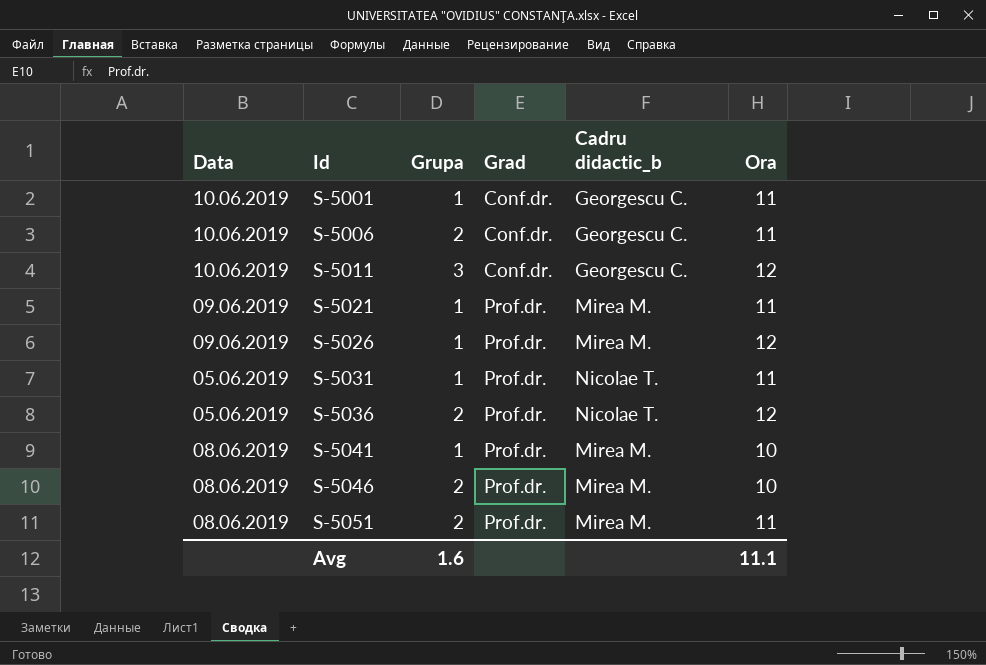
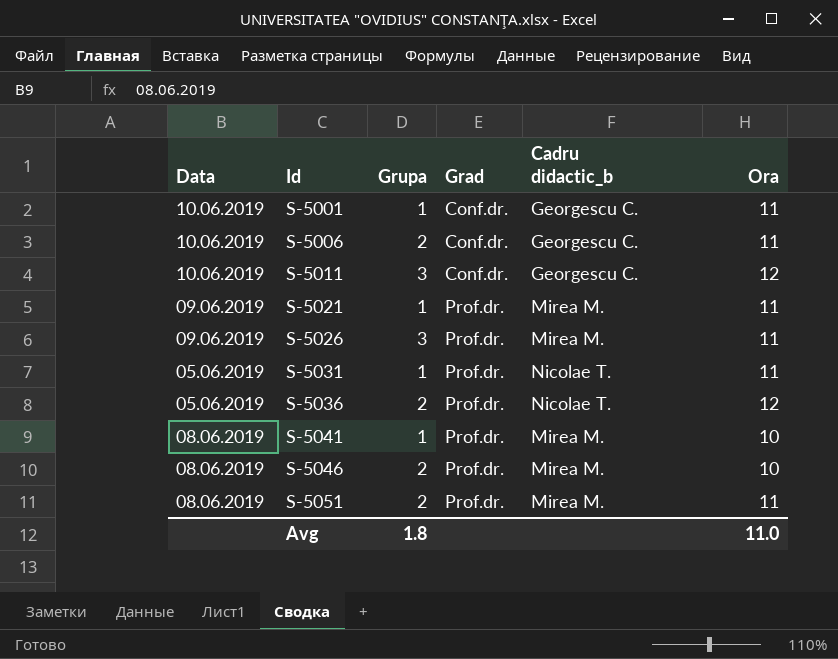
S-5026 | Grupa: 1 -> 3
S-5026 | Ora: 12 -> 11
Avg | Grupa: 1.6 -> 1.8
Avg | Ora: 11.1 -> 11.0

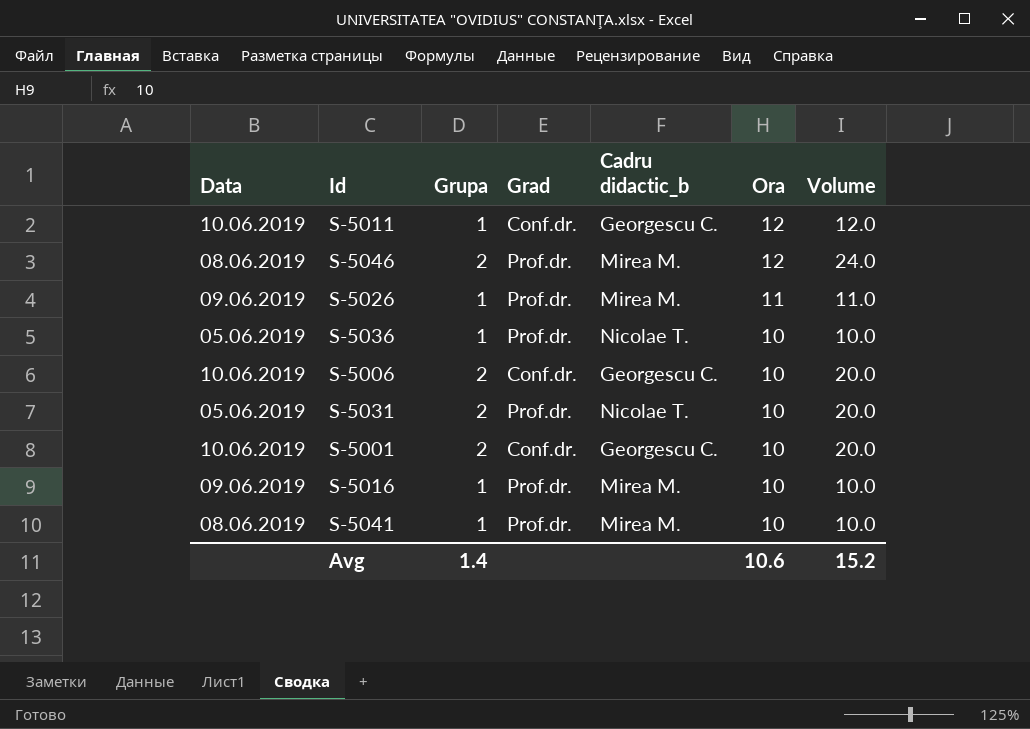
row order: Id ascending -> Ora descending
column Volume | formula: none -> [Grupa] * [Ora]
row S-5021: 09.06.2019 | 1 | Prof.dr. | Mirea M. | 11 -> none
row S-5051: 08.06.2019 | 2 | Prof.dr. | Mirea M. | 11 -> none
S-5011 | Grupa: 3 -> 1
S-5046 | Ora: 10 -> 12
S-5026 | Grupa: 3 -> 1
S-5036 | Grupa: 2 -> 1
S-5036 | Ora: 12 -> 10
S-5006 | Ora: 11 -> 10
S-5031 | Grupa: 1 -> 2
S-5031 | Ora: 11 -> 10
S-5001 | Grupa: 1 -> 2
S-5001 | Ora: 11 -> 10
row S-5016: none -> 09.06.2019 | 1 | Prof.dr. | Mirea M. | 10 | 10.0
Avg | Grupa: 1.8 -> 1.4
Avg | Ora: 11.0 -> 10.6

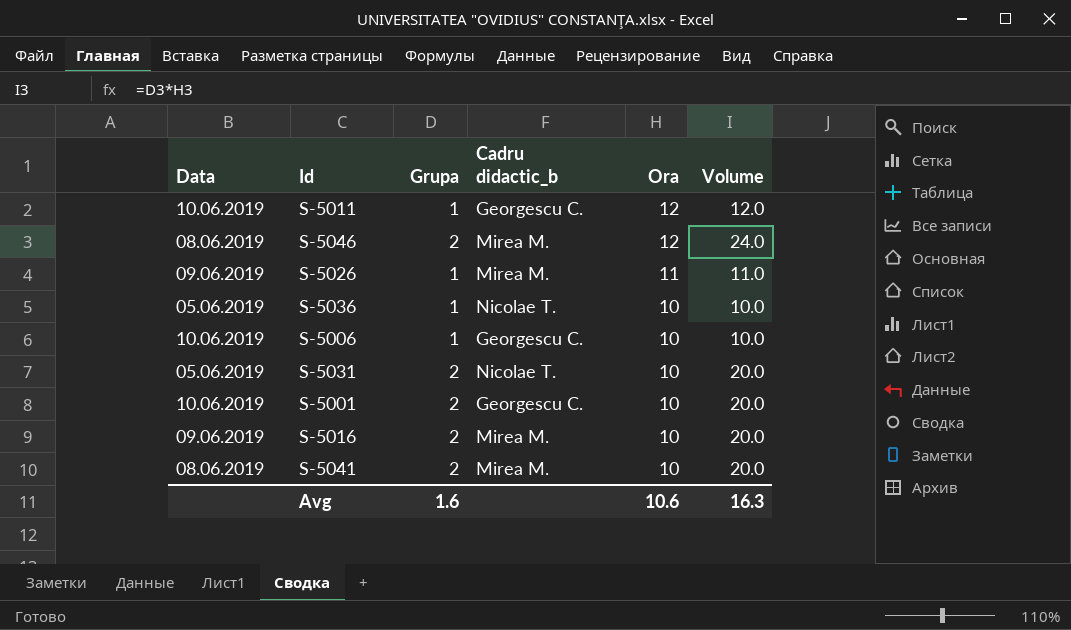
column Grad | position: 4 -> none
S-5006 | Grupa: 2 -> 1
S-5006 | Volume: 20.0 -> 10.0
S-5016 | Grupa: 1 -> 2
S-5016 | Volume: 10.0 -> 20.0
S-5041 | Grupa: 1 -> 2
S-5041 | Volume: 10.0 -> 20.0
Avg | Grupa: 1.4 -> 1.6
Avg | Volume: 15.2 -> 16.3

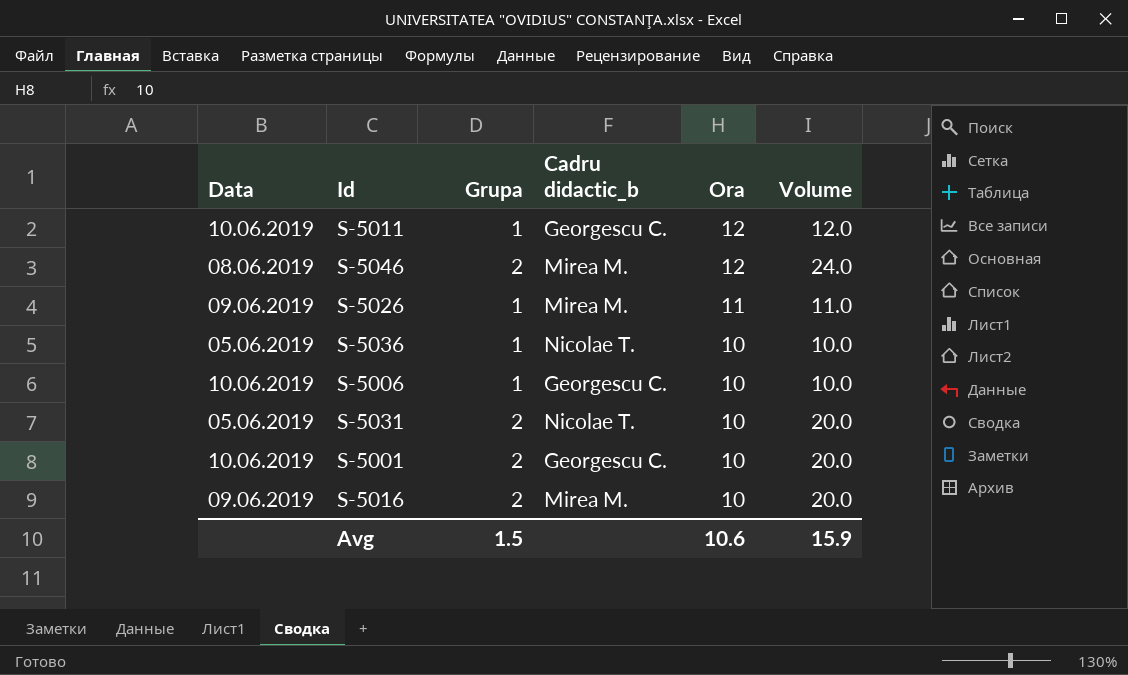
row S-5041: 08.06.2019 | 2 | Mirea M. | 10 | 20.0 -> none
Avg | Grupa: 1.6 -> 1.5
Avg | Volume: 16.3 -> 15.9

